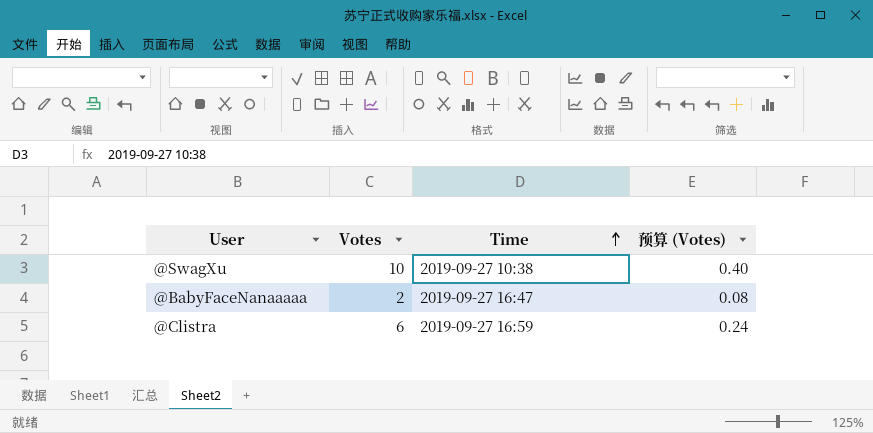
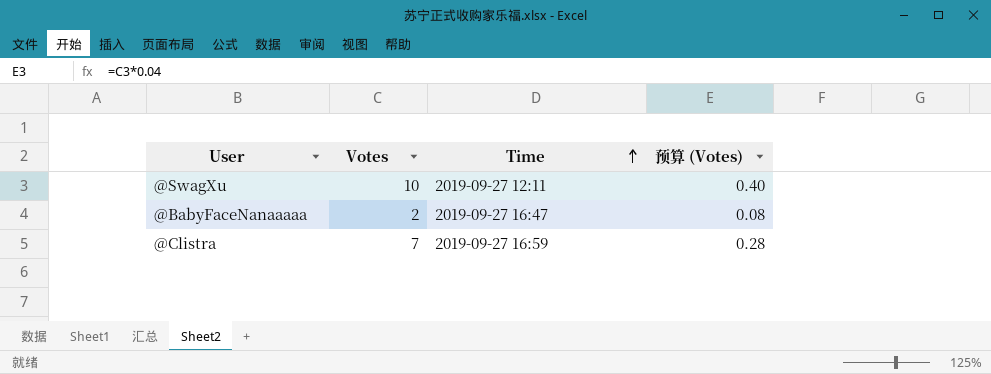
@SwagXu | Time: 2019-09-27 10:38 -> 2019-09-27 12:11
@Clistra | Votes: 6 -> 7
@Clistra | 预算 (Votes): 0.24 -> 0.28

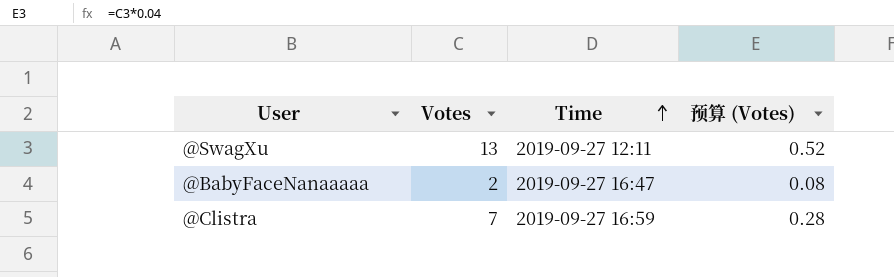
@SwagXu | Votes: 10 -> 13
@SwagXu | 预算 (Votes): 0.40 -> 0.52

